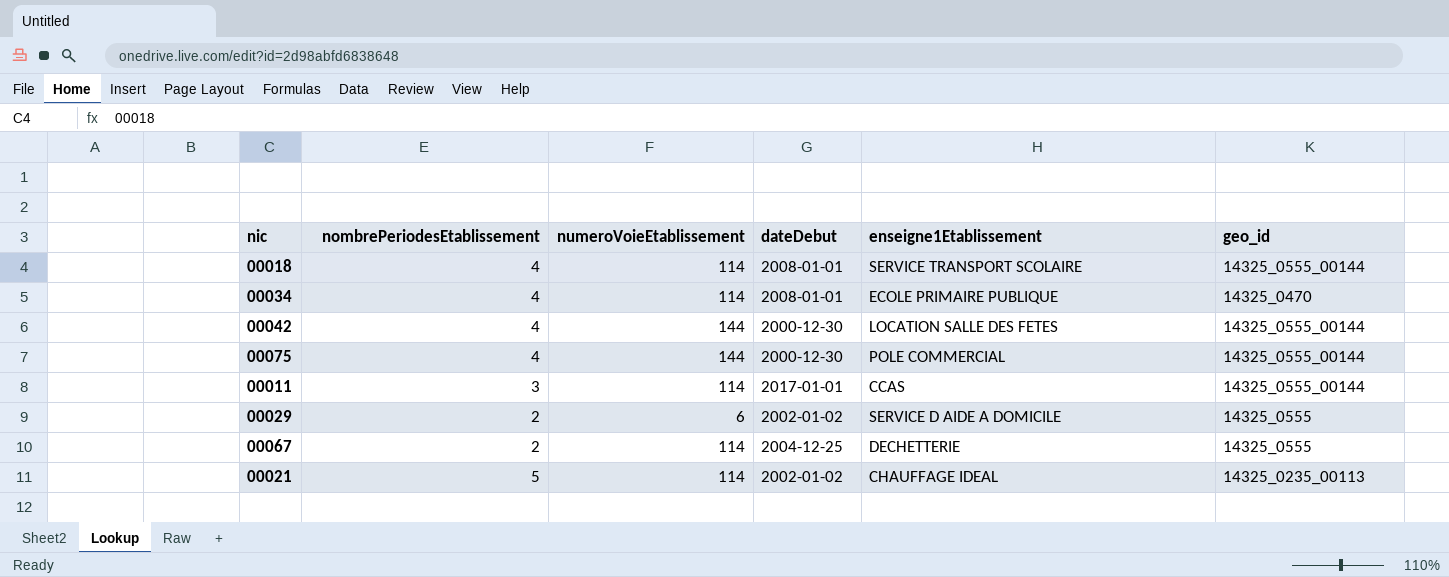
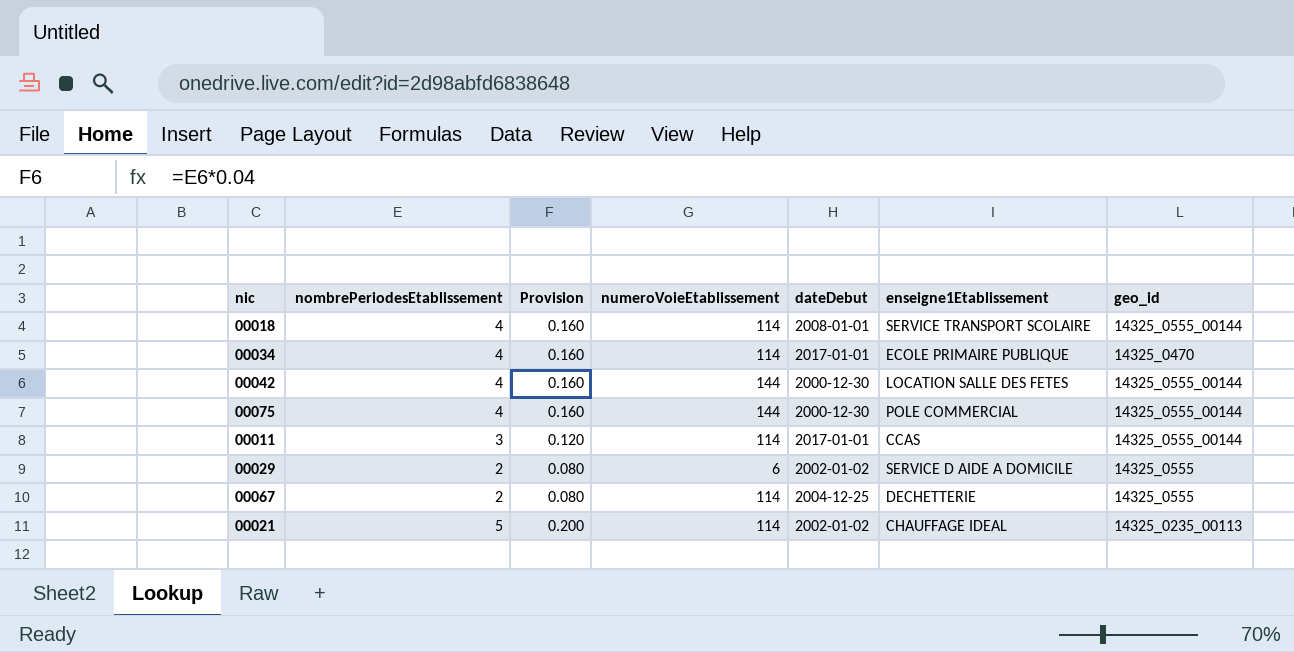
column Provision | formula: none -> [nombrePeriodesEtablissement] * 0.04
00034 | dateDebut: 2008-01-01 -> 2017-01-01

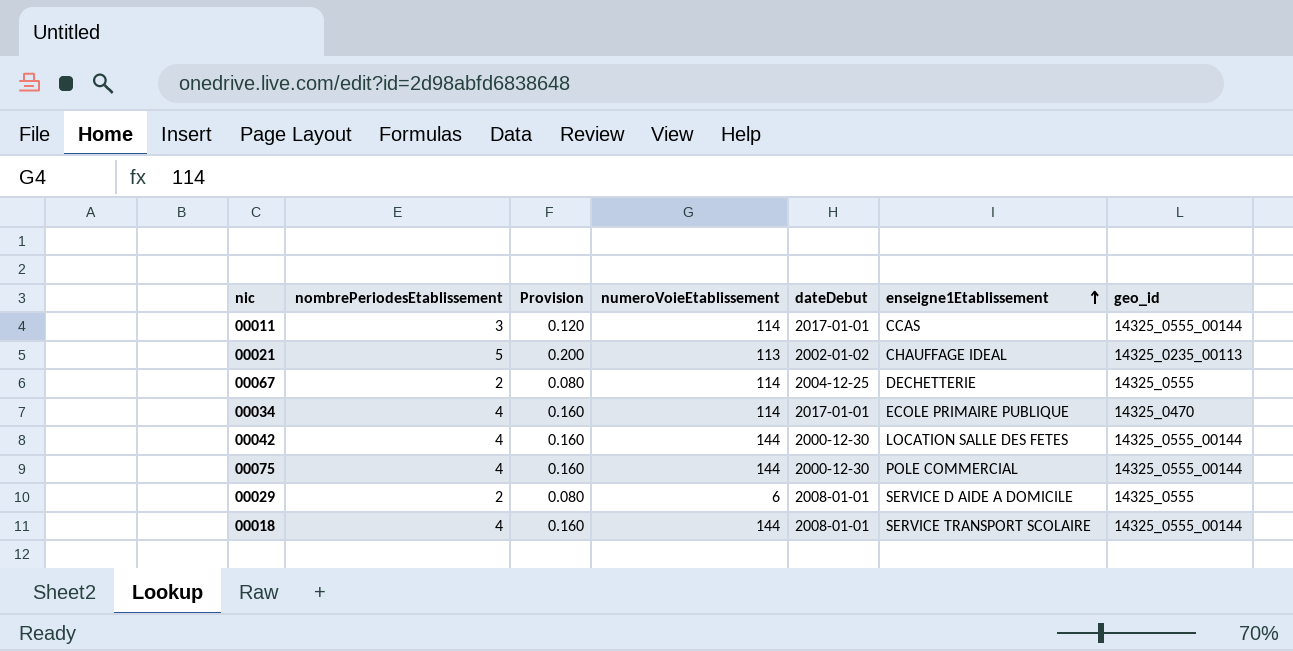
row order: none -> enseigne1Etablissement ascending
00021 | numeroVoieEtablissement: 114 -> 113
00029 | dateDebut: 2002-01-02 -> 2008-01-01
00018 | numeroVoieEtablissement: 114 -> 144

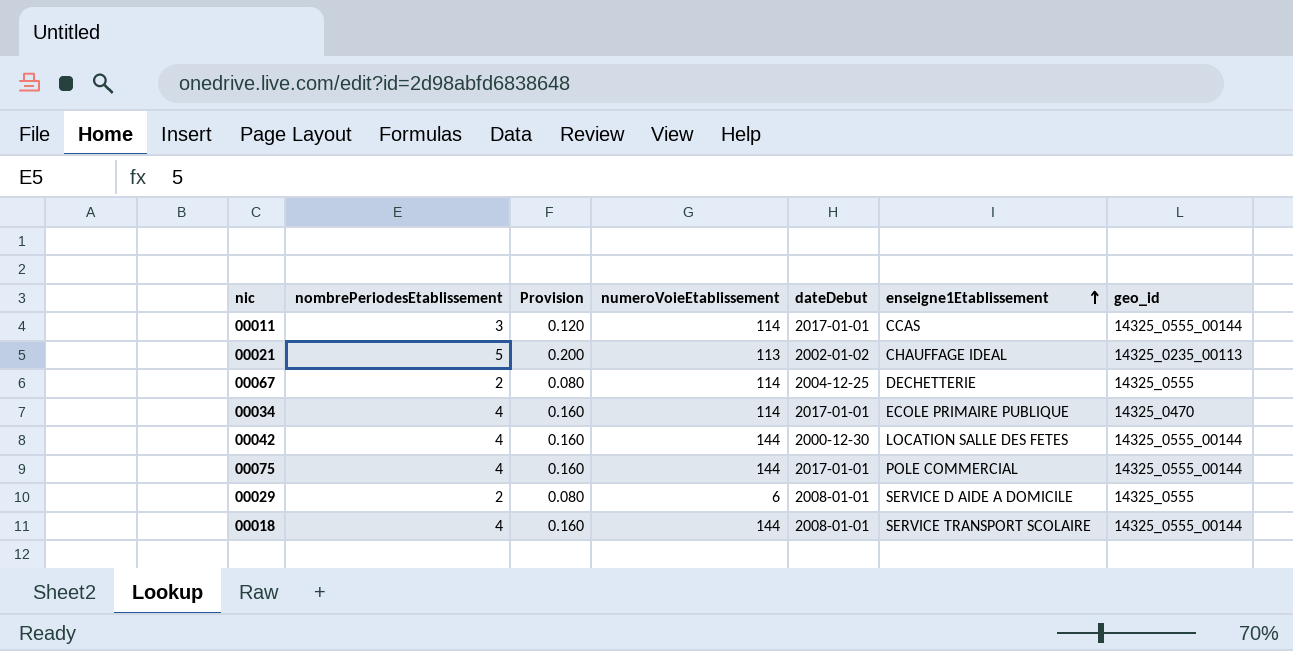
00075 | dateDebut: 2000-12-30 -> 2017-01-01

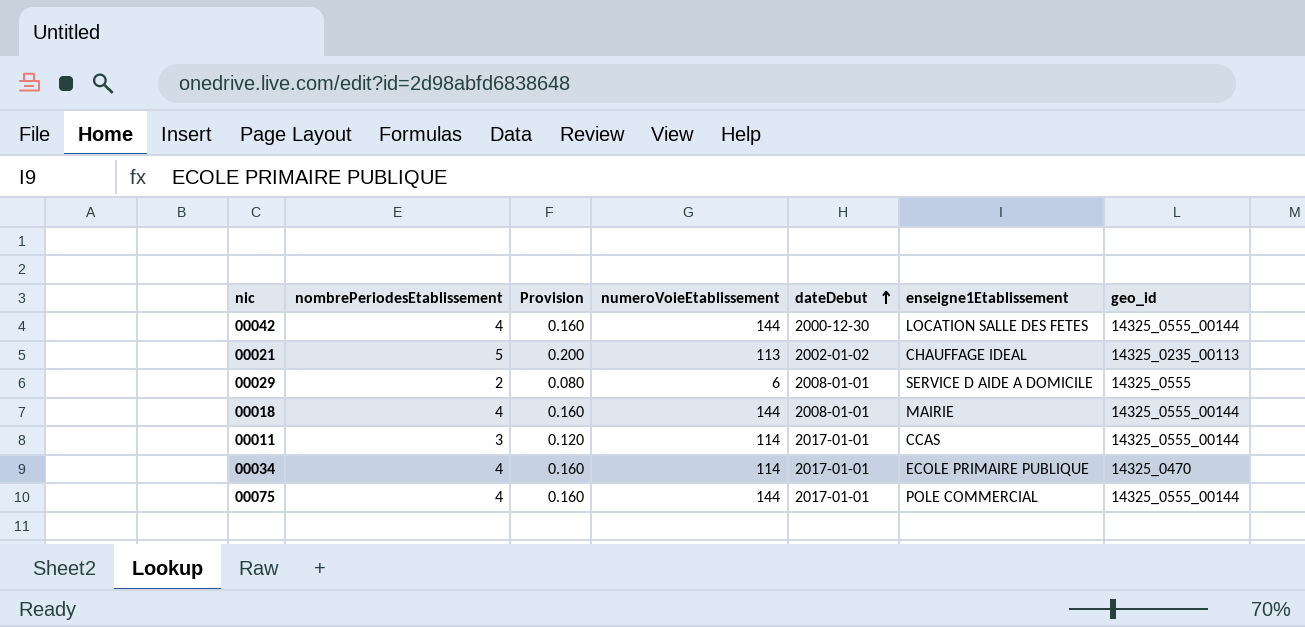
row order: enseigne1Etablissement ascending -> dateDebut ascending
row 00067: 2 | 0.080 | 114 | 2004-12-25 | DECHETTERIE | 14325_0555 -> none
00018 | enseigne1Etablissement: SERVICE TRANSPORT SCOLAIRE -> MAIRIE

